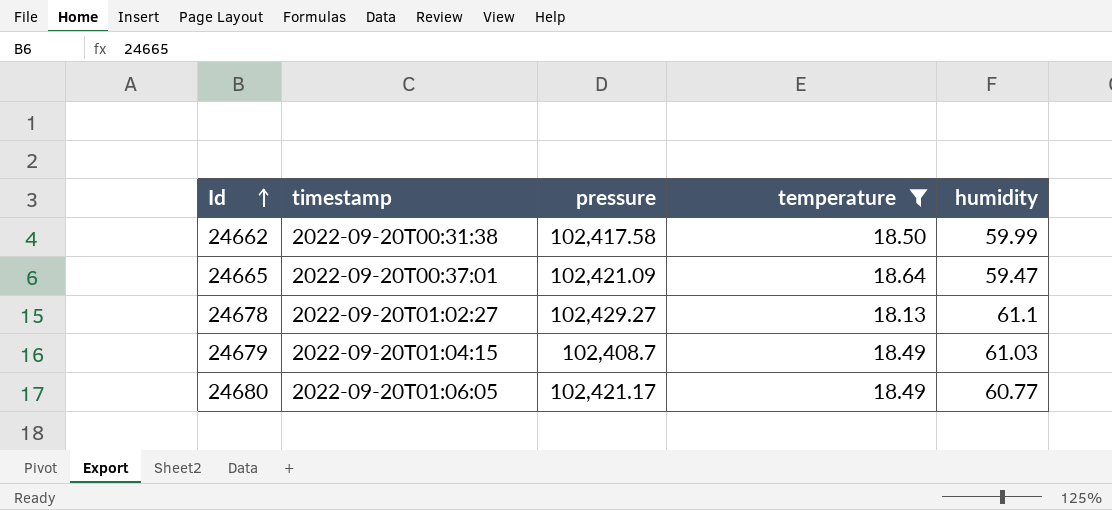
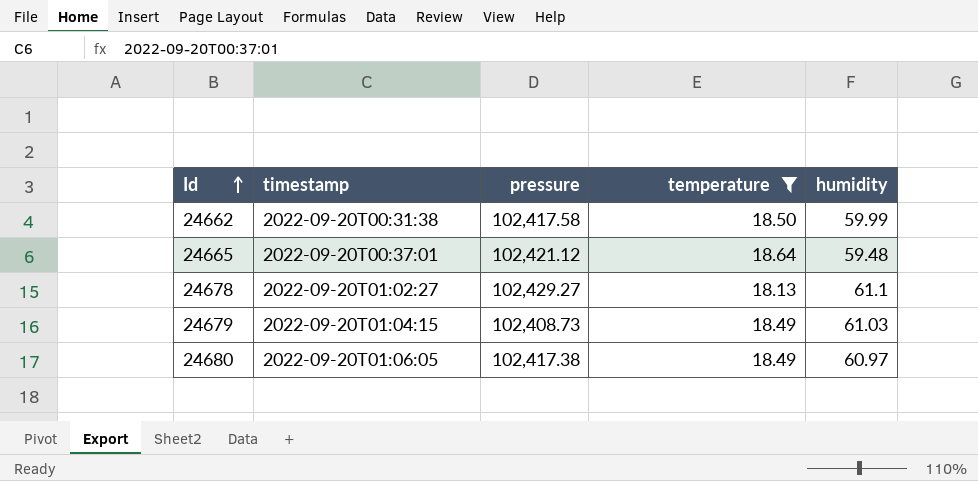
24665 | pressure: 102,421.09 -> 102,421.12
24665 | humidity: 59.47 -> 59.48
24679 | pressure: 102,408.7 -> 102,408.73
24680 | pressure: 102,421.17 -> 102,417.38
24680 | humidity: 60.77 -> 60.97

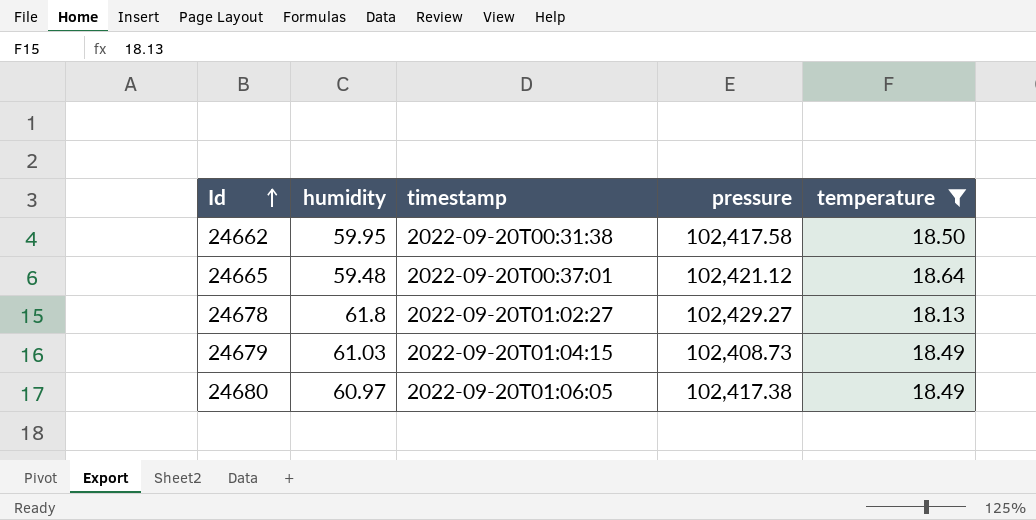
column humidity | position: 5 -> 2
24662 | humidity: 59.99 -> 59.95
24678 | humidity: 61.1 -> 61.8

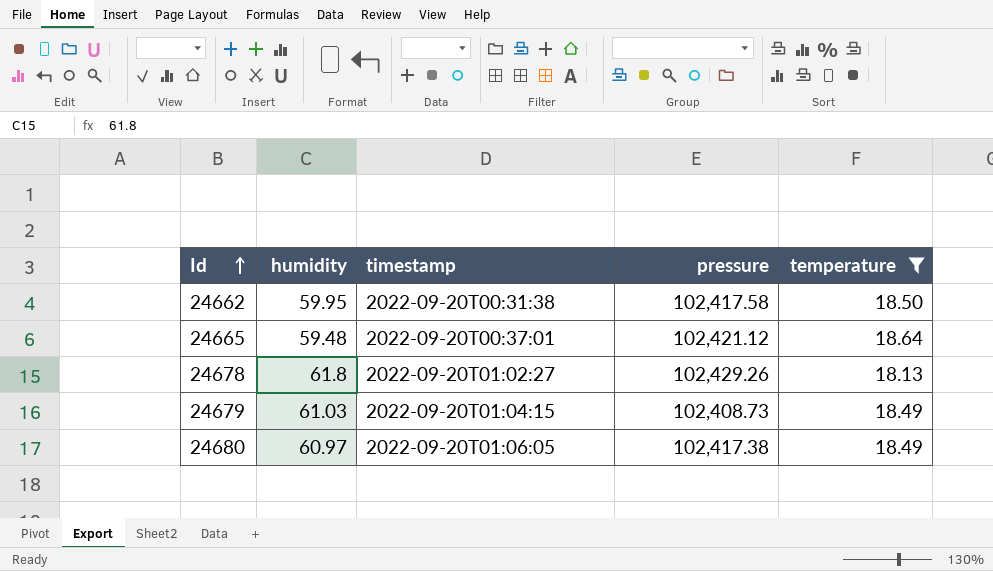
24678 | pressure: 102,429.27 -> 102,429.26

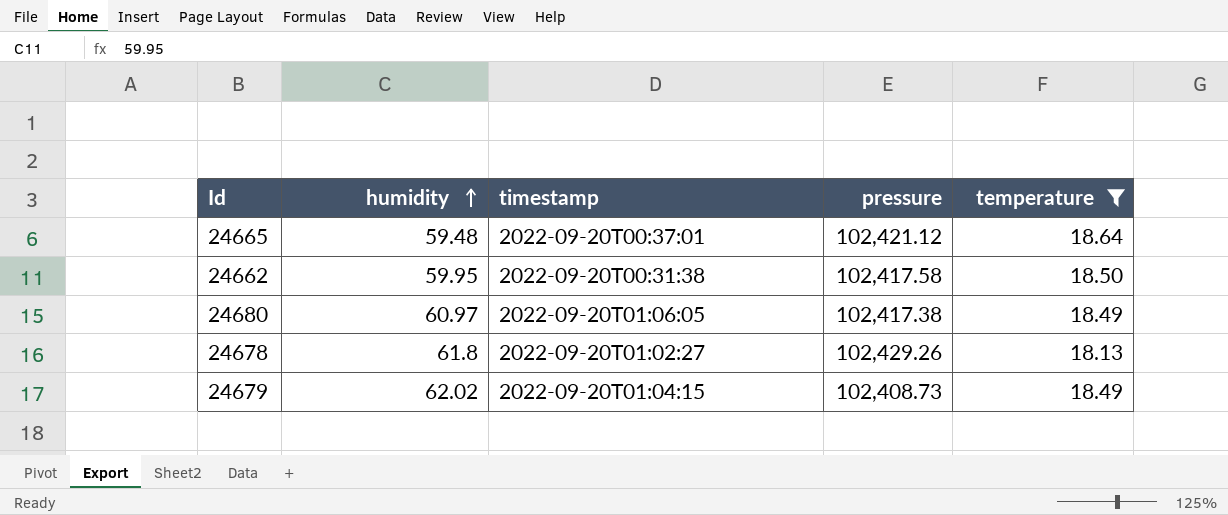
row order: Id ascending -> humidity ascending
24679 | humidity: 61.03 -> 62.02

